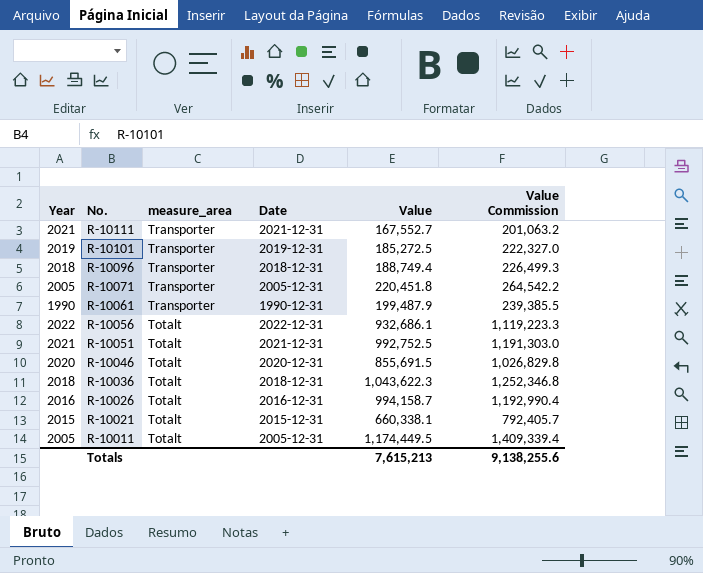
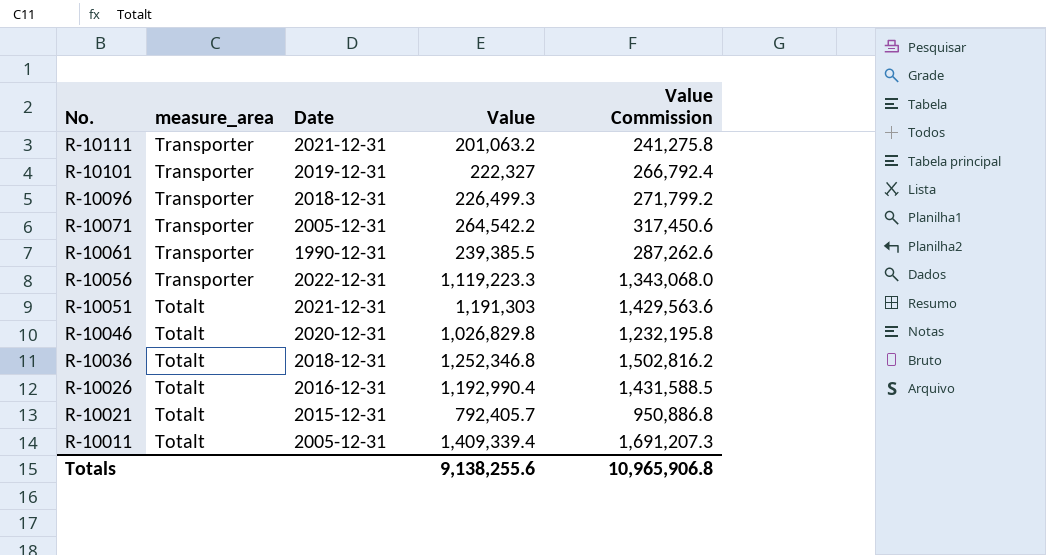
column Year | position: 1 -> none
R-10111 | Value: 167,552.7 -> 201,063.2
R-10111 | Value Commission: 201,063.2 -> 241,275.8
R-10101 | Value: 185,272.5 -> 222,327
R-10101 | Value Commission: 222,327.0 -> 266,792.4
R-10096 | Value: 188,749.4 -> 226,499.3
R-10096 | Value Commission: 226,499.3 -> 271,799.2
R-10071 | Value: 220,451.8 -> 264,542.2
R-10071 | Value Commission: 264,542.2 -> 317,450.6
R-10061 | Value: 199,487.9 -> 239,385.5
R-10061 | Value Commission: 239,385.5 -> 287,262.6
R-10056 | measure_area: Totalt -> Transporter
R-10056 | Value: 932,686.1 -> 1,119,223.3
R-10056 | Value Commission: 1,119,223.3 -> 1,343,068.0
R-10051 | Value: 992,752.5 -> 1,191,303
R-10051 | Value Commission: 1,191,303.0 -> 1,429,563.6
R-10046 | Value: 855,691.5 -> 1,026,829.8
R-10046 | Value Commission: 1,026,829.8 -> 1,232,195.8
R-10036 | Value: 1,043,622.3 -> 1,252,346.8
R-10036 | Value Commission: 1,252,346.8 -> 1,502,816.2
R-10026 | Value: 994,158.7 -> 1,192,990.4
R-10026 | Value Commission: 1,192,990.4 -> 1,431,588.5
R-10021 | Value: 660,338.1 -> 792,405.7
R-10021 | Value Commission: 792,405.7 -> 950,886.8
R-10011 | Value: 1,174,449.5 -> 1,409,339.4
R-10011 | Value Commission: 1,409,339.4 -> 1,691,207.3
Totals | Value: 7,615,213 -> 9,138,255.6
Totals | Value Commission: 9,138,255.6 -> 10,965,906.8

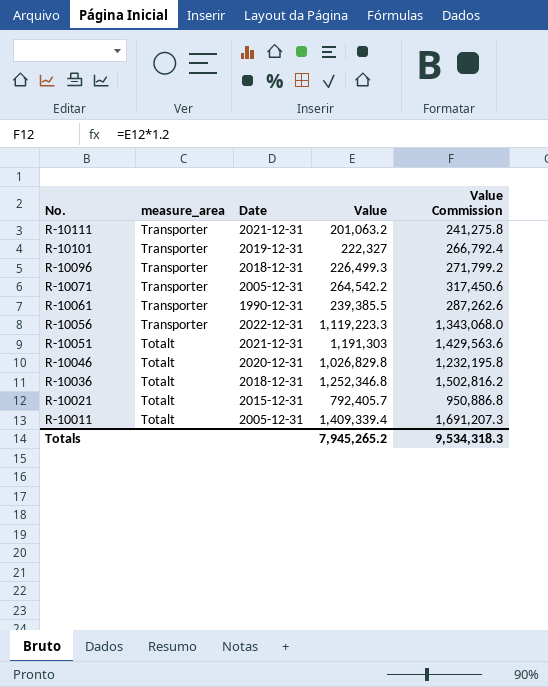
row R-10026: Totalt | 2016-12-31 | 1,192,990.4 | 1,431,588.5 -> none
Totals | Value: 9,138,255.6 -> 7,945,265.2
Totals | Value Commission: 10,965,906.8 -> 9,534,318.3

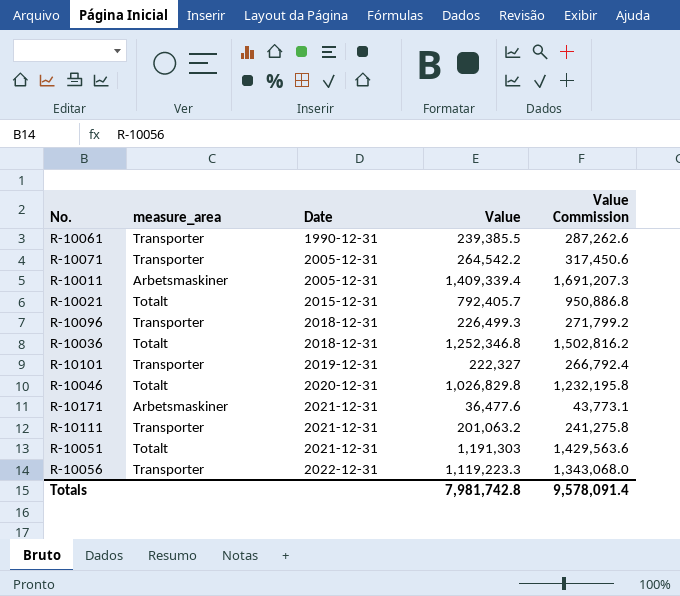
row order: No. descending -> Date ascending
R-10011 | measure_area: Totalt -> Arbetsmaskiner
row R-10171: none -> Arbetsmaskiner | 2021-12-31 | 36,477.6 | 43,773.1
Totals | Value: 7,945,265.2 -> 7,981,742.8
Totals | Value Commission: 9,534,318.3 -> 9,578,091.4

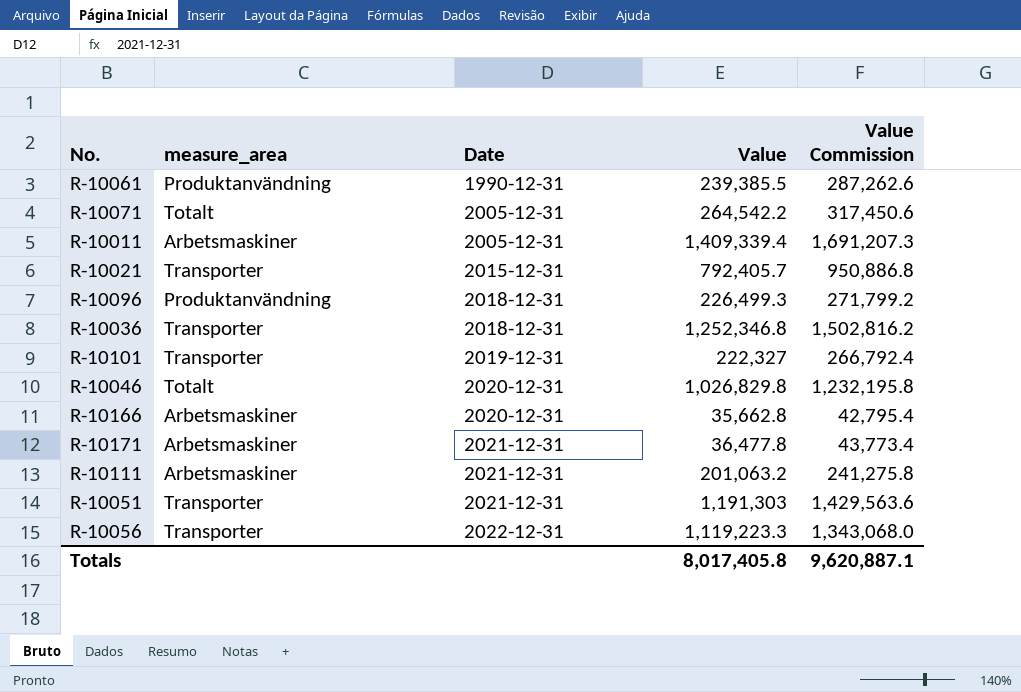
R-10061 | measure_area: Transporter -> Produktanvändning
R-10071 | measure_area: Transporter -> Totalt
R-10021 | measure_area: Totalt -> Transporter
R-10096 | measure_area: Transporter -> Produktanvändning
R-10036 | measure_area: Totalt -> Transporter
row R-10166: none -> Arbetsmaskiner | 2020-12-31 | 35,662.8 | 42,795.4
R-10171 | Value: 36,477.6 -> 36,477.8
R-10171 | Value Commission: 43,773.1 -> 43,773.4
R-10111 | measure_area: Transporter -> Arbetsmaskiner
R-10051 | measure_area: Totalt -> Transporter
Totals | Value: 7,981,742.8 -> 8,017,405.8
Totals | Value Commission: 9,578,091.4 -> 9,620,887.1

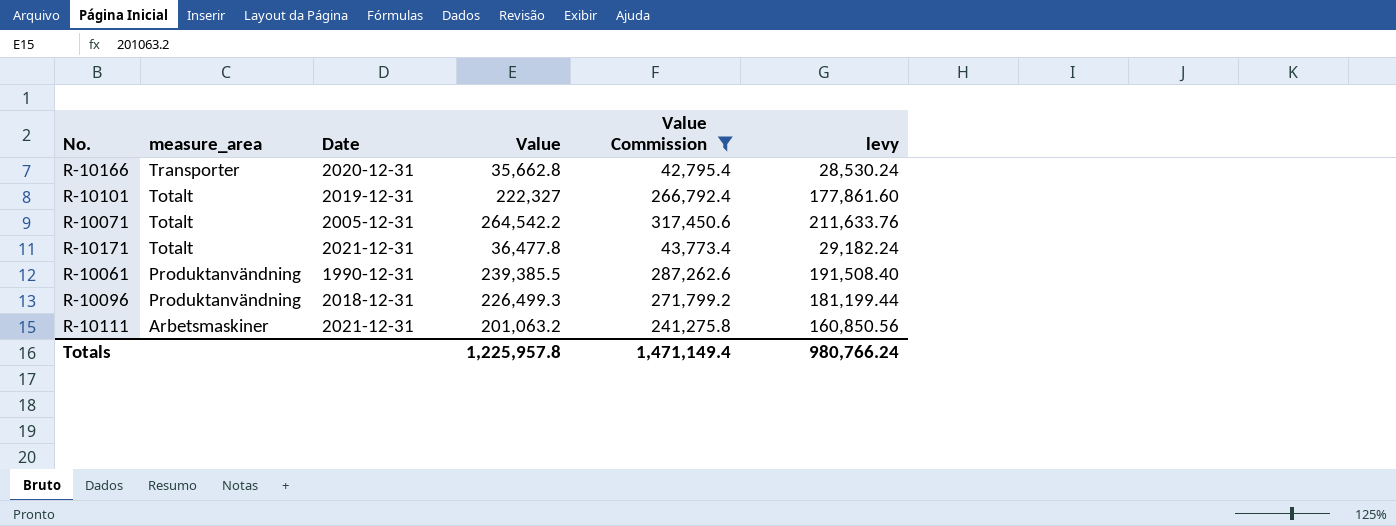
filter: none -> Value Commission <= 317,450.6
row order: Date ascending -> measure_area descending
column levy | formula: none -> [Value] * 0.8
R-10166 | measure_area: Arbetsmaskiner -> Transporter
R-10101 | measure_area: Transporter -> Totalt
R-10171 | measure_area: Arbetsmaskiner -> Totalt
Totals | Value: 8,017,405.8 -> 1,225,957.8
Totals | Value Commission: 9,620,887.1 -> 1,471,149.4

